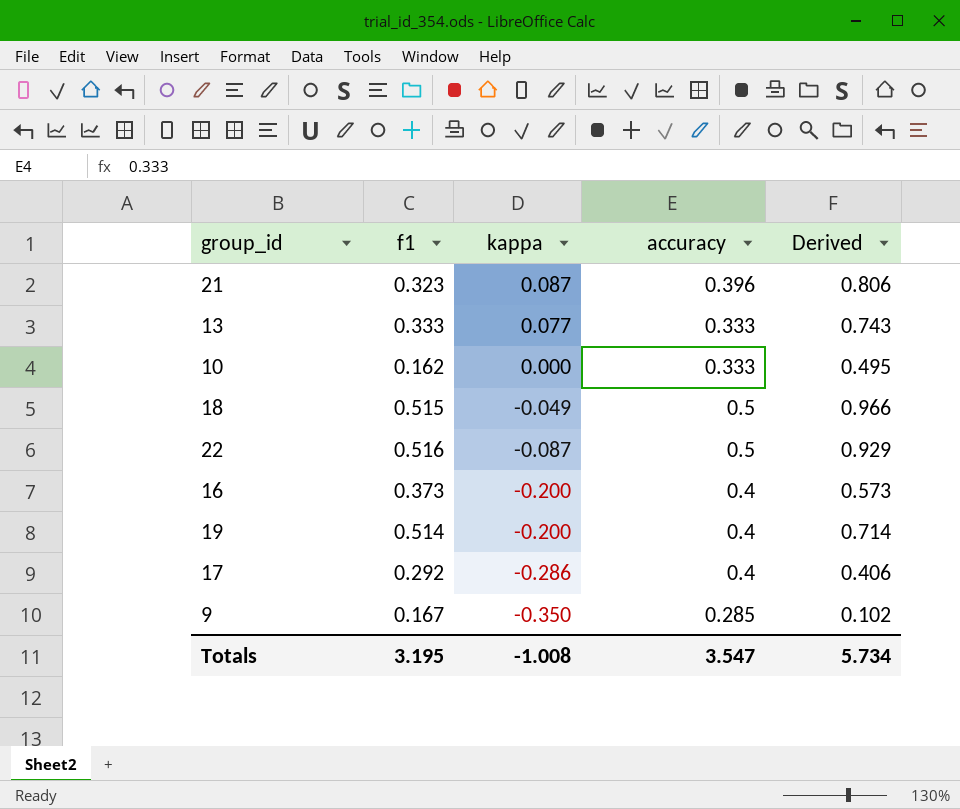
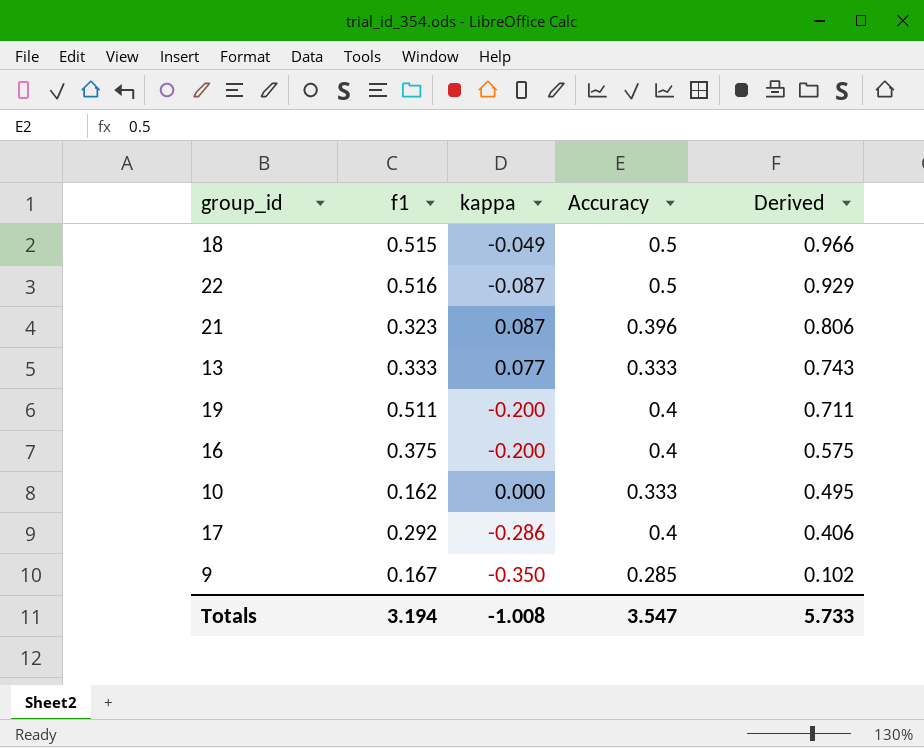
row order: kappa descending -> Derived descending
column name: accuracy -> Accuracy
19 | f1: 0.514 -> 0.511
19 | Derived: 0.714 -> 0.711
16 | f1: 0.373 -> 0.375
16 | Derived: 0.573 -> 0.575
Totals | f1: 3.195 -> 3.194
Totals | Derived: 5.734 -> 5.733

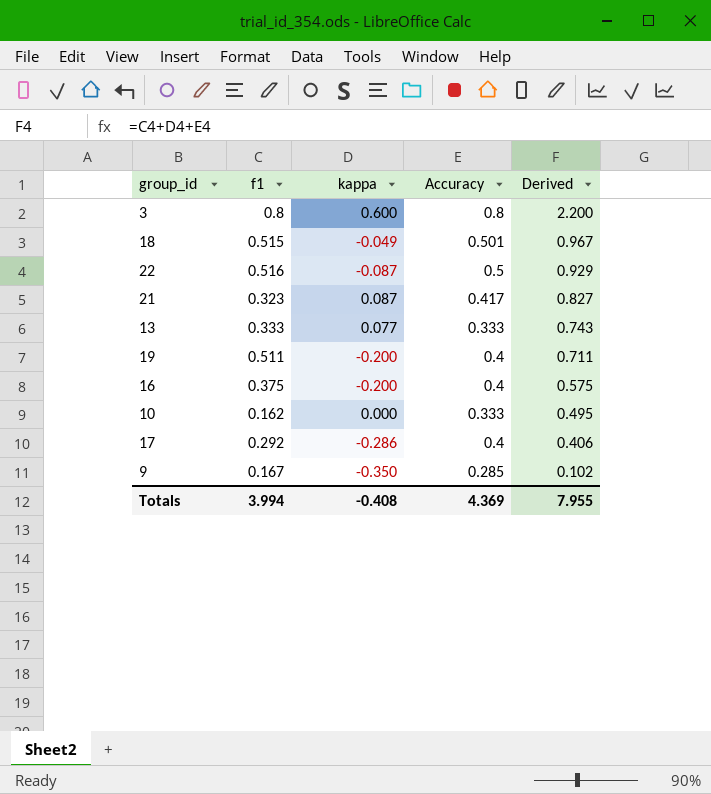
row 3: none -> 0.8 | 0.600 | 0.8 | 2.200
18 | Accuracy: 0.5 -> 0.501
18 | Derived: 0.966 -> 0.967
21 | Accuracy: 0.396 -> 0.417
21 | Derived: 0.806 -> 0.827
Totals | f1: 3.194 -> 3.994
Totals | kappa: -1.008 -> -0.408
Totals | Accuracy: 3.547 -> 4.369
Totals | Derived: 5.733 -> 7.955

